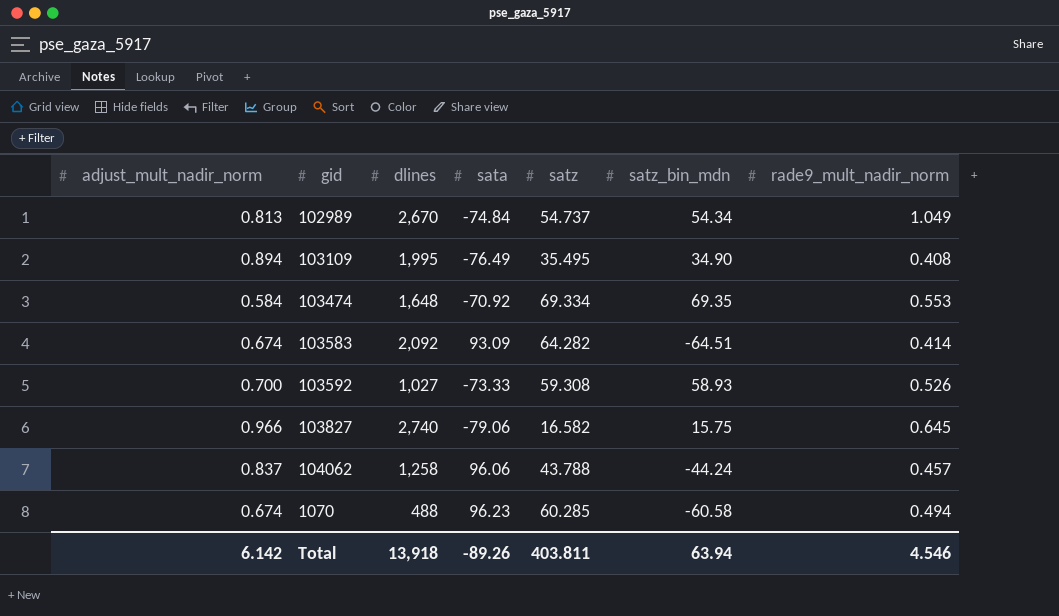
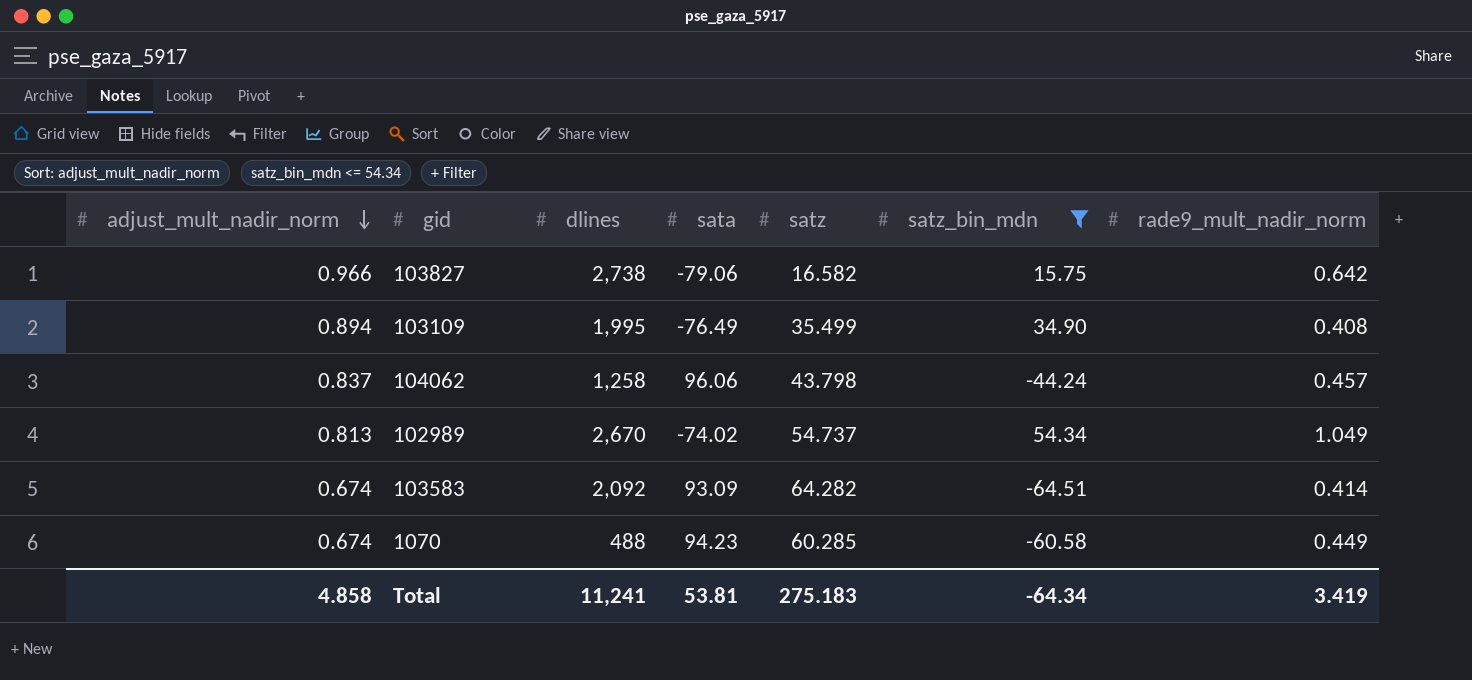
filter: none -> satz_bin_mdn <= 54.34
row order: none -> adjust_mult_nadir_norm descending
103827 | dlines: 2,740 -> 2,738
103827 | rade9_mult_nadir_norm: 0.645 -> 0.642
103109 | satz: 35.495 -> 35.499
104062 | satz: 43.788 -> 43.798
102989 | sata: -74.84 -> -74.02
1070 | sata: 96.23 -> 94.23
1070 | rade9_mult_nadir_norm: 0.494 -> 0.449
Total | adjust_mult_nadir_norm: 6.142 -> 4.858
Total | dlines: 13,918 -> 11,241
Total | sata: -89.26 -> 53.81
Total | satz: 403.811 -> 275.183
Total | satz_bin_mdn: 63.94 -> -64.34
Total | rade9_mult_nadir_norm: 4.546 -> 3.419

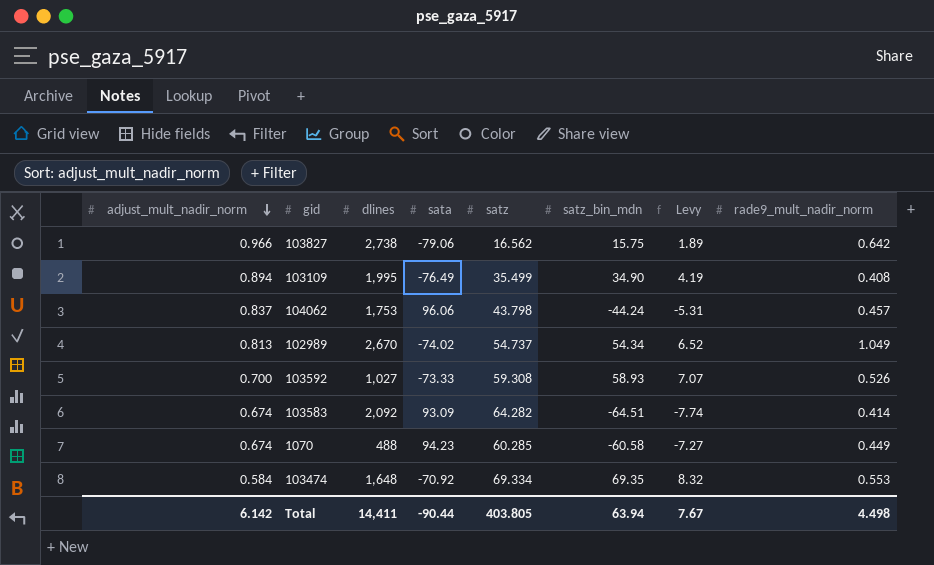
filter: satz_bin_mdn <= 54.34 -> none
column Levy | formula: none -> [satz_bin_mdn] * 0.12
103827 | satz: 16.582 -> 16.562
104062 | dlines: 1,258 -> 1,753
Total | adjust_mult_nadir_norm: 4.858 -> 6.142
Total | dlines: 11,241 -> 14,411
Total | sata: 53.81 -> -90.44
Total | satz: 275.183 -> 403.805
Total | satz_bin_mdn: -64.34 -> 63.94
Total | rade9_mult_nadir_norm: 3.419 -> 4.498

